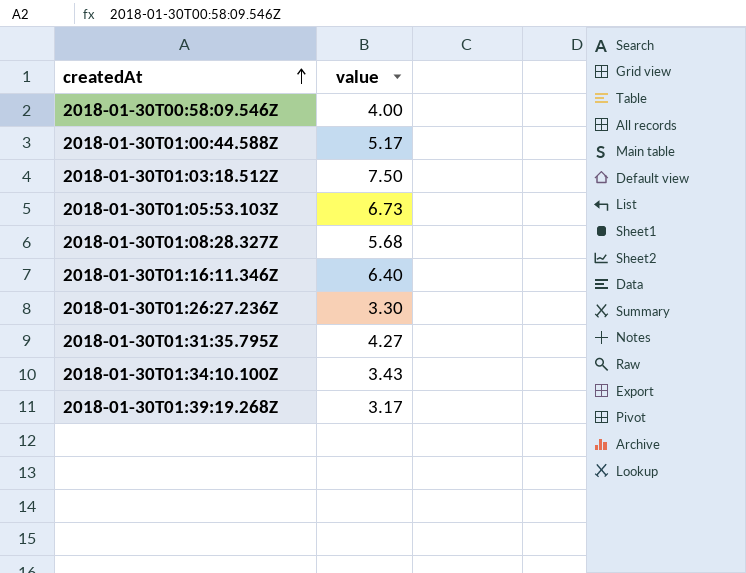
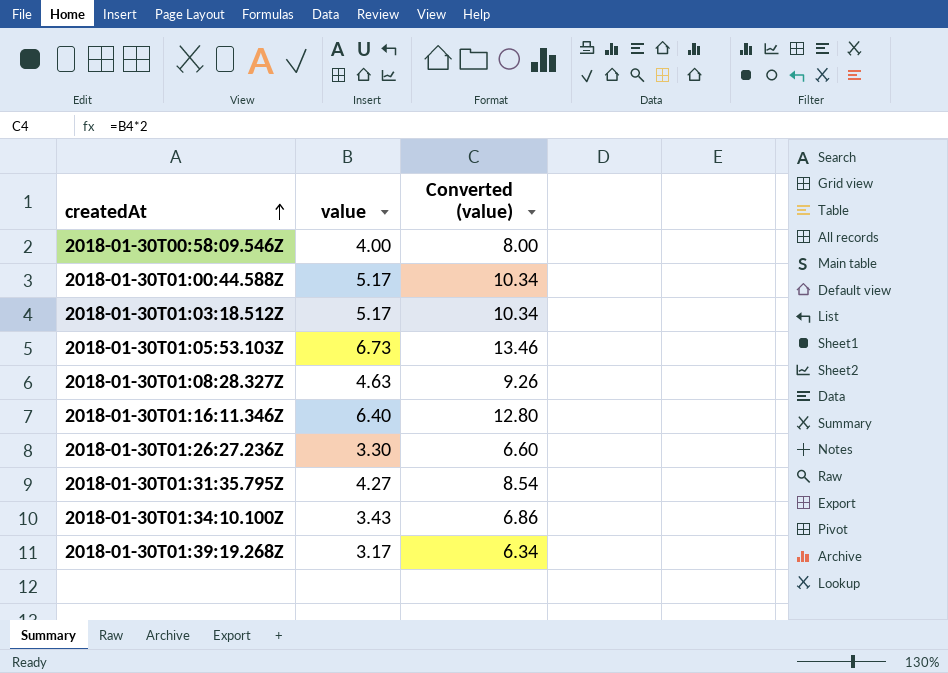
column Converted (value) | formula: none -> [value] * 2
2018-01-30T01:03:18.512Z | value: 7.50 -> 5.17
2018-01-30T01:08:28.327Z | value: 5.68 -> 4.63

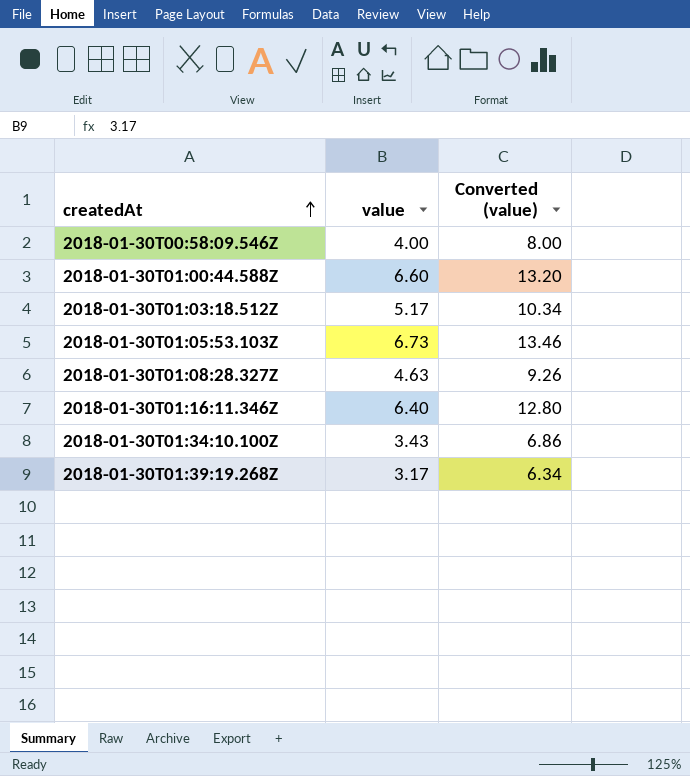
row 2018-01-30T01:26:27.236Z: 3.30 | 6.60 -> none
row 2018-01-30T01:31:35.795Z: 4.27 | 8.54 -> none
2018-01-30T01:00:44.588Z | value: 5.17 -> 6.60
2018-01-30T01:00:44.588Z | Converted (value): 10.34 -> 13.20

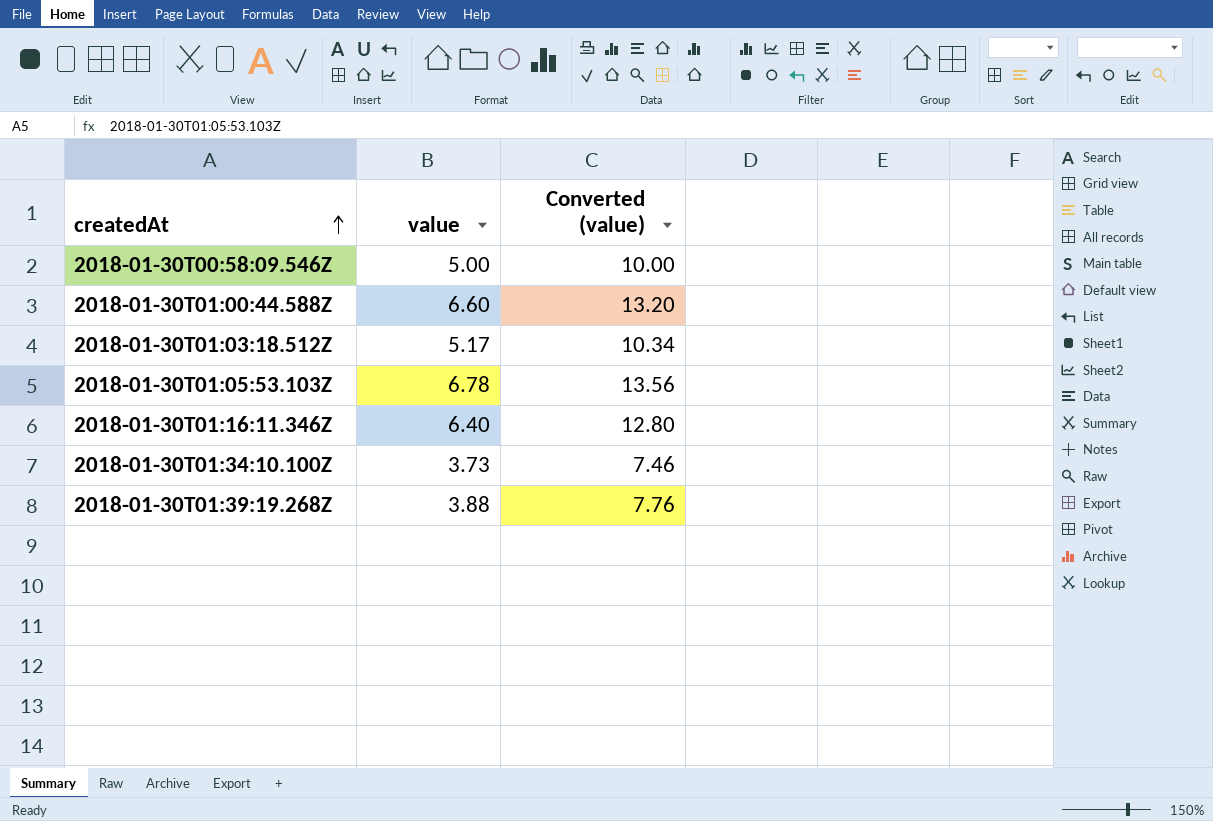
row 2018-01-30T01:08:28.327Z: 4.63 | 9.26 -> none
2018-01-30T00:58:09.546Z | value: 4.00 -> 5.00
2018-01-30T00:58:09.546Z | Converted (value): 8.00 -> 10.00
2018-01-30T01:05:53.103Z | value: 6.73 -> 6.78
2018-01-30T01:05:53.103Z | Converted (value): 13.46 -> 13.56
2018-01-30T01:34:10.100Z | value: 3.43 -> 3.73
2018-01-30T01:34:10.100Z | Converted (value): 6.86 -> 7.46
2018-01-30T01:39:19.268Z | value: 3.17 -> 3.88
2018-01-30T01:39:19.268Z | Converted (value): 6.34 -> 7.76

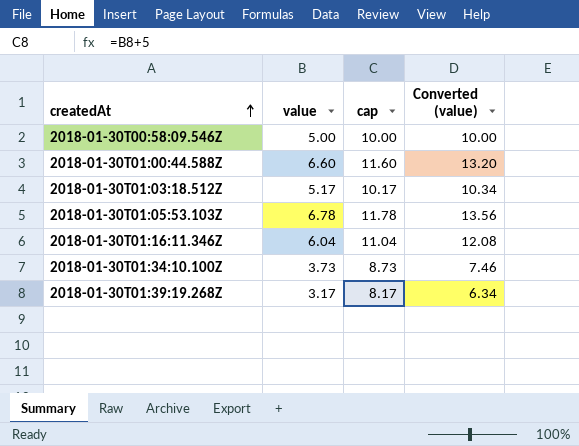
column cap | formula: none -> [value] + 5
2018-01-30T01:16:11.346Z | value: 6.40 -> 6.04
2018-01-30T01:16:11.346Z | Converted (value): 12.80 -> 12.08
2018-01-30T01:39:19.268Z | value: 3.88 -> 3.17
2018-01-30T01:39:19.268Z | Converted (value): 7.76 -> 6.34

